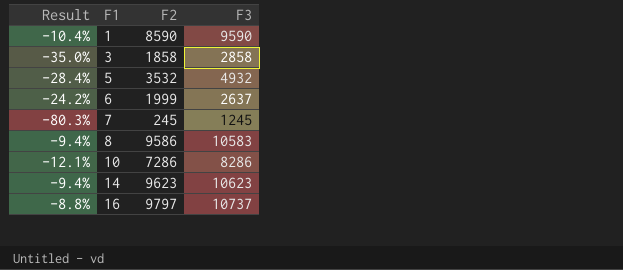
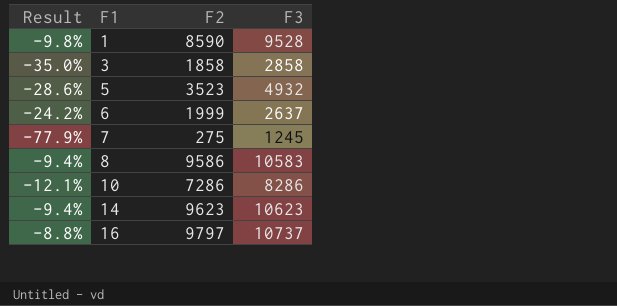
1 | Result: -10.4% -> -9.8%
1 | F3: 9590 -> 9528
5 | Result: -28.4% -> -28.6%
5 | F2: 3532 -> 3523
7 | Result: -80.3% -> -77.9%
7 | F2: 245 -> 275

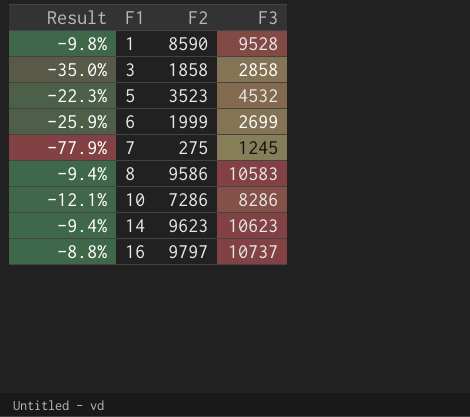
5 | Result: -28.6% -> -22.3%
5 | F3: 4932 -> 4532
6 | Result: -24.2% -> -25.9%
6 | F3: 2637 -> 2699

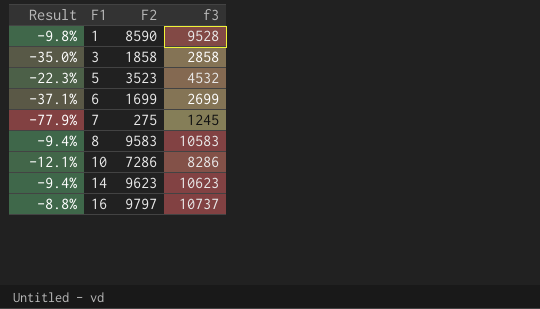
column name: F3 -> f3
6 | Result: -25.9% -> -37.1%
6 | F2: 1999 -> 1699
8 | F2: 9586 -> 9583

